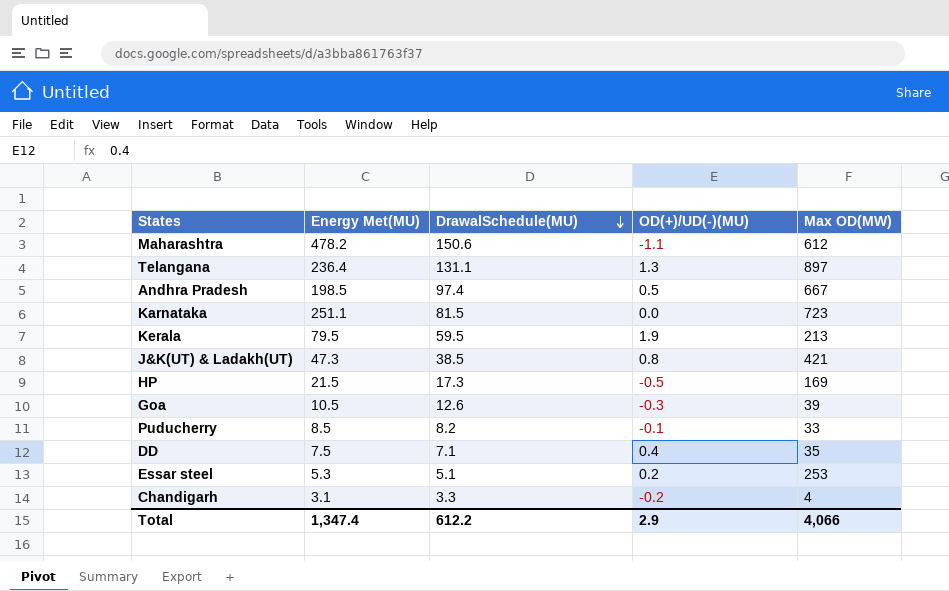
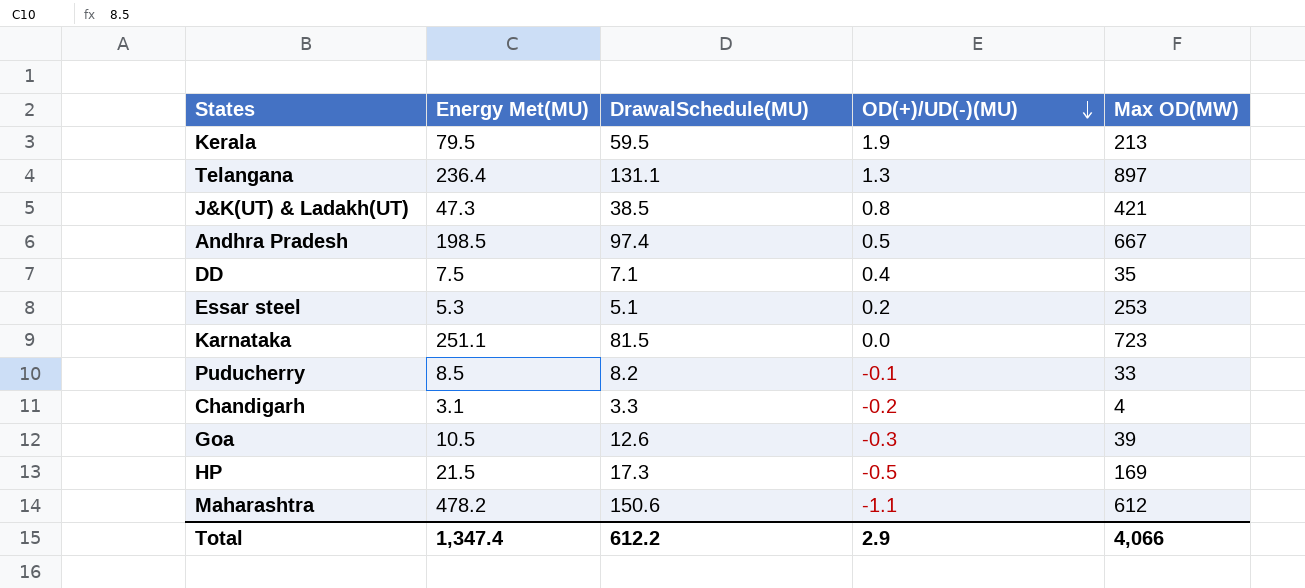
row order: DrawalSchedule(MU) descending -> OD(+)/UD(-)(MU) descending

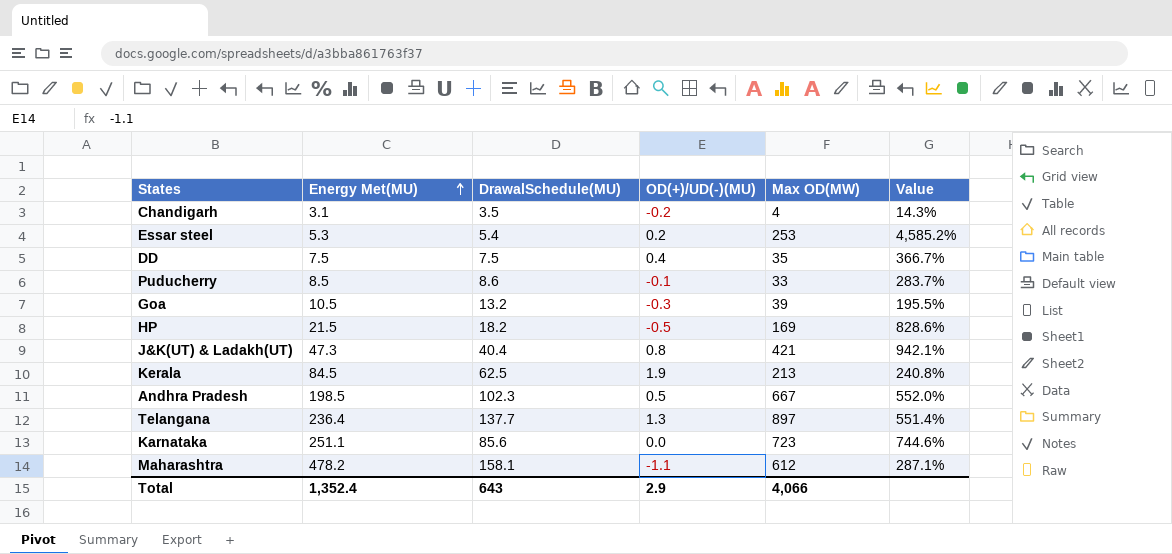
row order: OD(+)/UD(-)(MU) descending -> Energy Met(MU) ascending
column Value | formula: none -> ([Max OD(MW)] - [DrawalSchedule(MU)]) / [DrawalSchedule(MU)]
Chandigarh | DrawalSchedule(MU): 3.3 -> 3.5
Essar steel | DrawalSchedule(MU): 5.1 -> 5.4
DD | DrawalSchedule(MU): 7.1 -> 7.5
Puducherry | DrawalSchedule(MU): 8.2 -> 8.6
Goa | DrawalSchedule(MU): 12.6 -> 13.2
HP | DrawalSchedule(MU): 17.3 -> 18.2
J&K(UT) & Ladakh(UT) | DrawalSchedule(MU): 38.5 -> 40.4
Kerala | Energy Met(MU): 79.5 -> 84.5
Kerala | DrawalSchedule(MU): 59.5 -> 62.5
Andhra Pradesh | DrawalSchedule(MU): 97.4 -> 102.3
Telangana | DrawalSchedule(MU): 131.1 -> 137.7
Karnataka | DrawalSchedule(MU): 81.5 -> 85.6
Maharashtra | DrawalSchedule(MU): 150.6 -> 158.1
Total | Energy Met(MU): 1,347.4 -> 1,352.4
Total | DrawalSchedule(MU): 612.2 -> 643

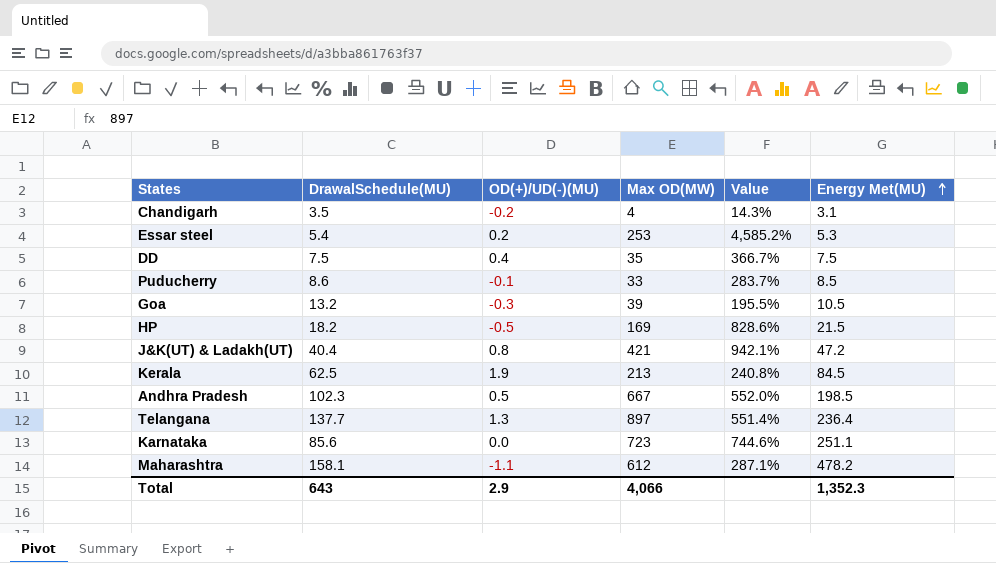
column Energy Met(MU) | position: 2 -> 6
J&K(UT) & Ladakh(UT) | Energy Met(MU): 47.3 -> 47.2
Total | Energy Met(MU): 1,352.4 -> 1,352.3

